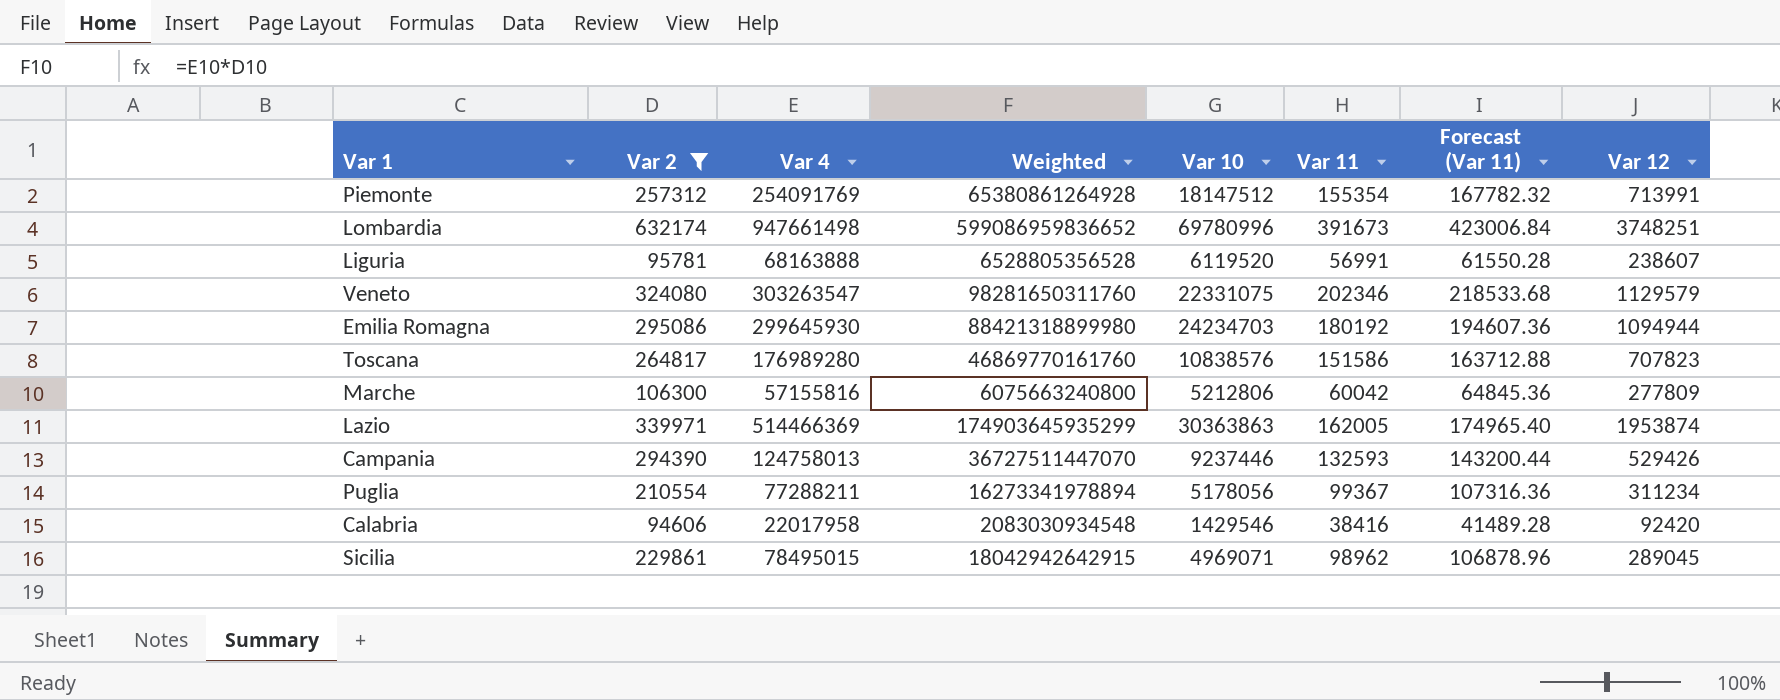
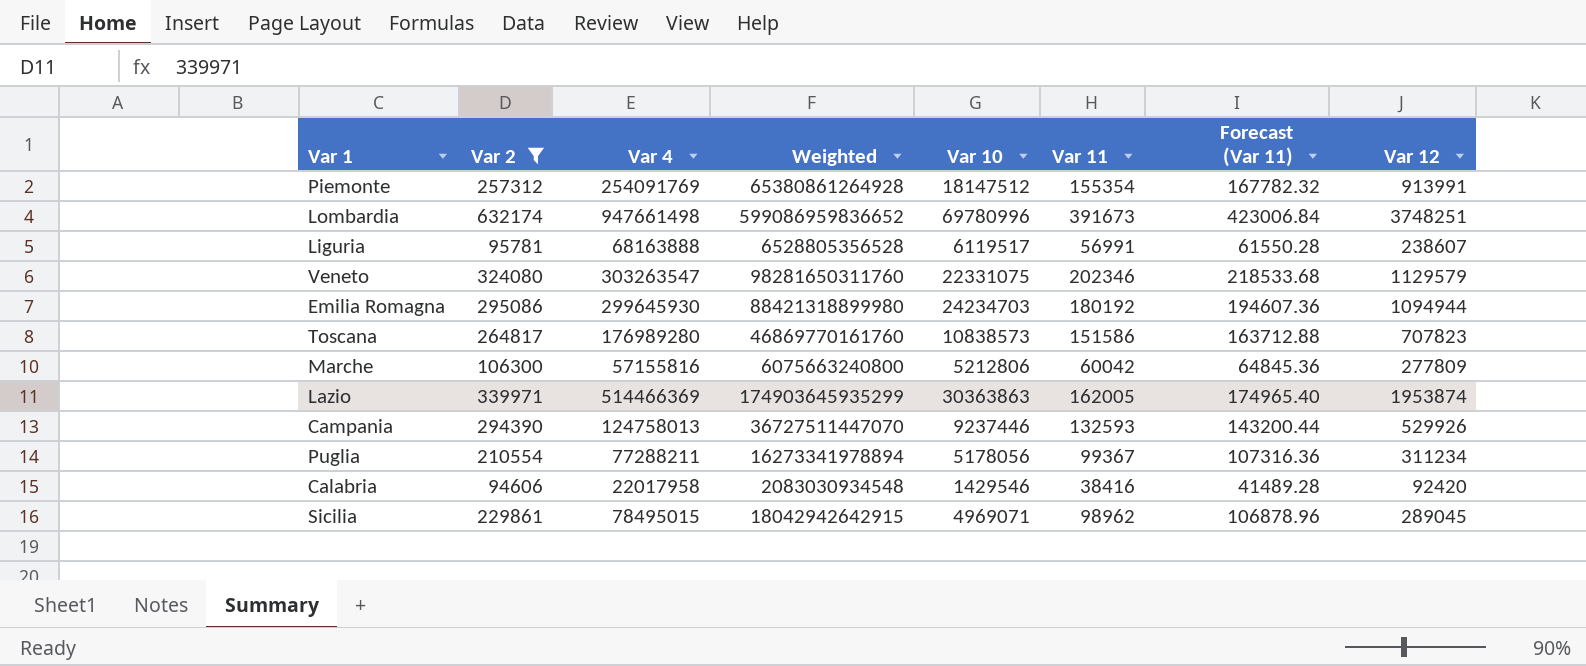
Piemonte | Var 12: 713991 -> 913991
Liguria | Var 10: 6119520 -> 6119517
Toscana | Var 10: 10838576 -> 10838573
Campania | Var 12: 529426 -> 529926

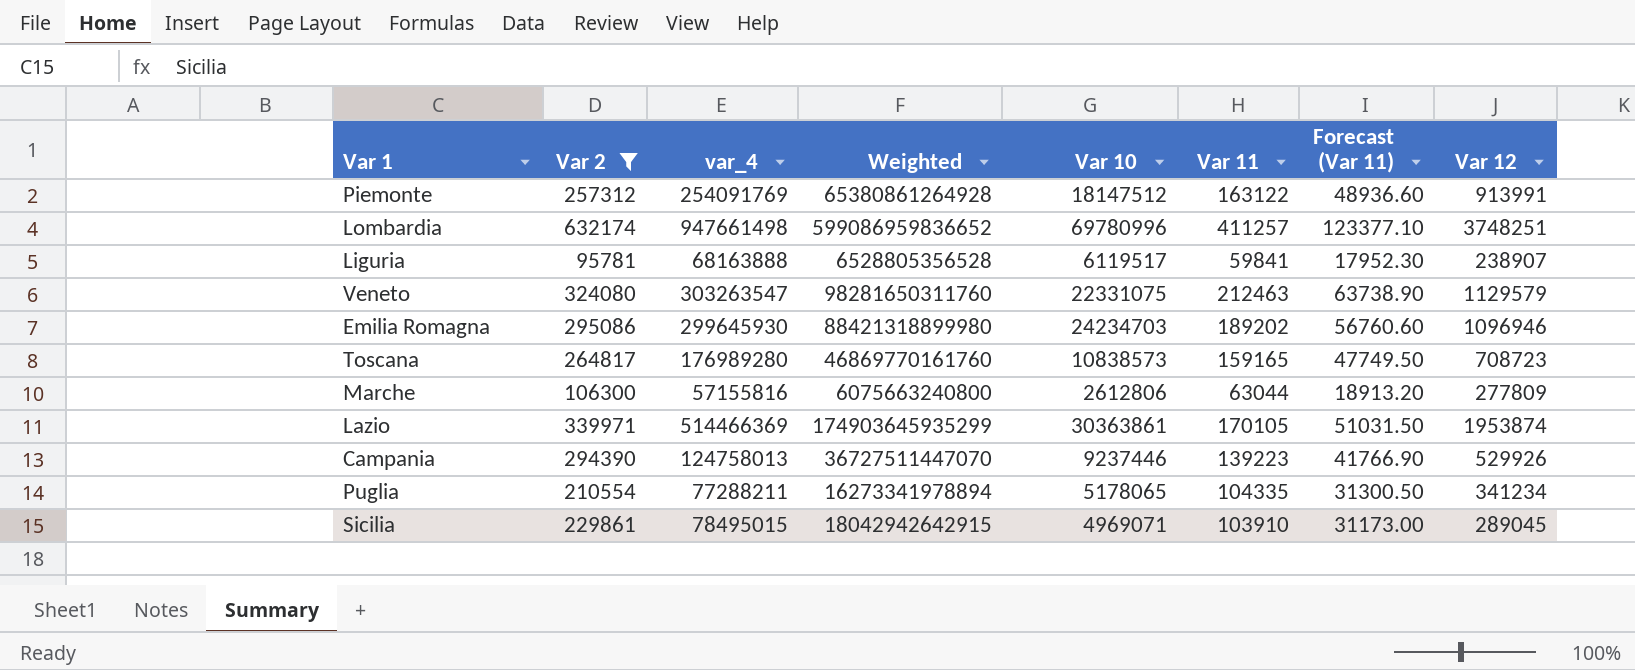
column name: Var 4 -> var_4
column Forecast (Var 11) | formula: [Var 11] * 1.08 -> [Var 11] * 0.3
row Calabria: 94606 | 22017958 | 2083030934548 | 1429546 | 38416 | 41489.28 | 92420 -> none
Piemonte | Var 11: 155354 -> 163122
Lombardia | Var 11: 391673 -> 411257
Liguria | Var 11: 56991 -> 59841
Liguria | Var 12: 238607 -> 238907
Veneto | Var 11: 202346 -> 212463
Emilia Romagna | Var 11: 180192 -> 189202
Emilia Romagna | Var 12: 1094944 -> 1096946
Toscana | Var 11: 151586 -> 159165
Toscana | Var 12: 707823 -> 708723
Marche | Var 10: 5212806 -> 2612806
Marche | Var 11: 60042 -> 63044
Lazio | Var 10: 30363863 -> 30363861
Lazio | Var 11: 162005 -> 170105
Campania | Var 11: 132593 -> 139223
Puglia | Var 10: 5178056 -> 5178065
Puglia | Var 11: 99367 -> 104335
Puglia | Var 12: 311234 -> 341234
Sicilia | Var 11: 98962 -> 103910

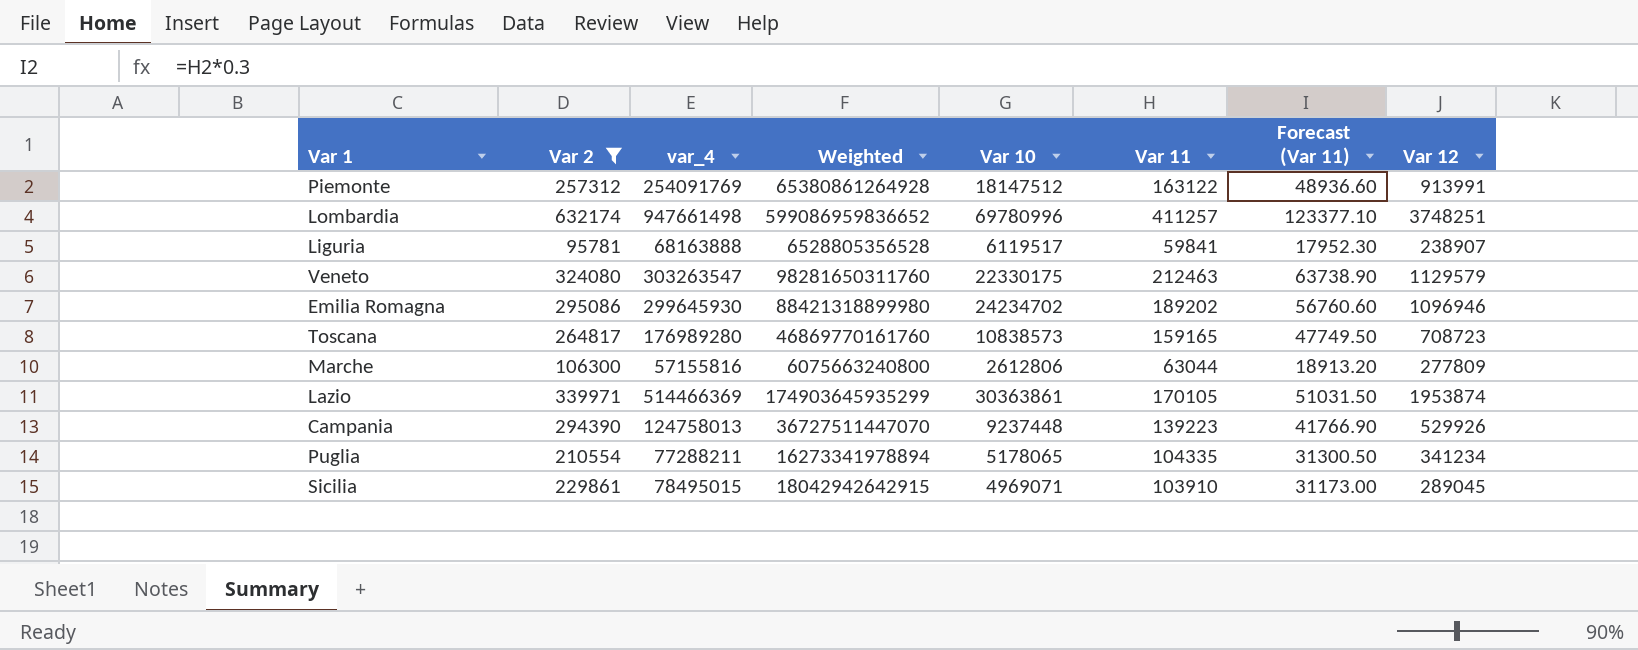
Veneto | Var 10: 22331075 -> 22330175
Emilia Romagna | Var 10: 24234703 -> 24234702
Campania | Var 10: 9237446 -> 9237448

